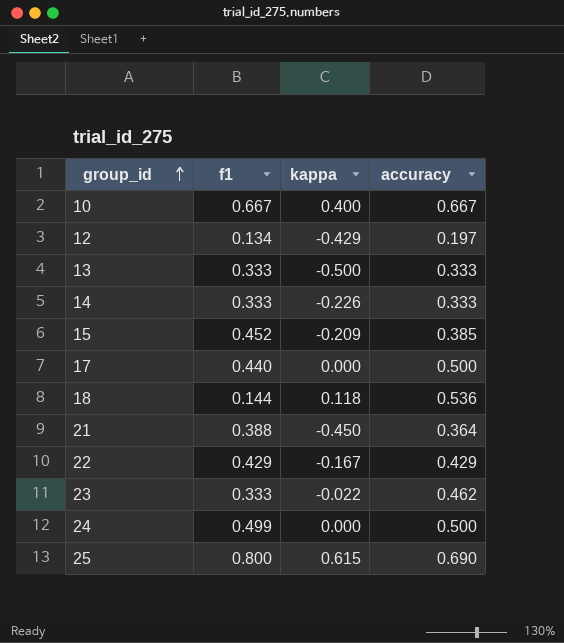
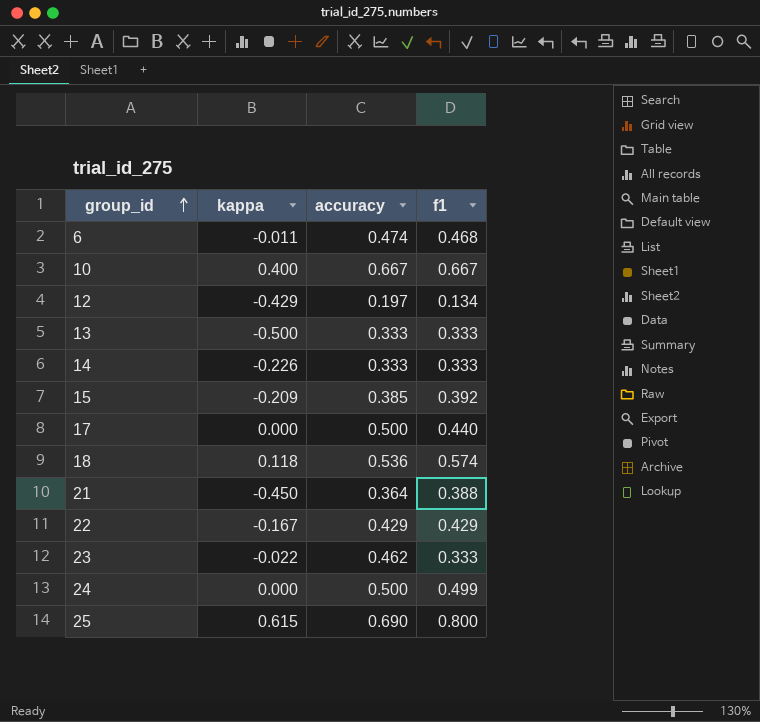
column f1 | position: 2 -> 4
row 6: none -> -0.011 | 0.474 | 0.468
15 | f1: 0.452 -> 0.392
18 | f1: 0.144 -> 0.574

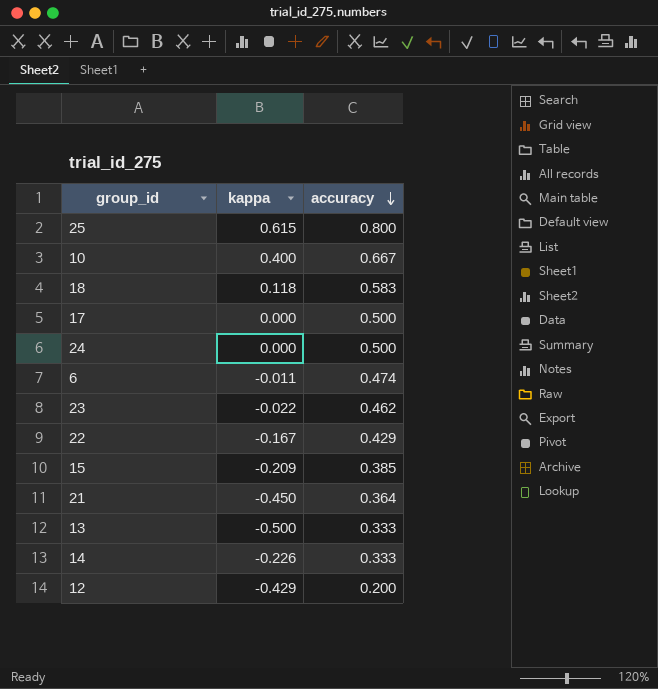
row order: group_id ascending -> accuracy descending
column f1 | position: 4 -> none
25 | accuracy: 0.690 -> 0.800
18 | accuracy: 0.536 -> 0.583
12 | accuracy: 0.197 -> 0.200

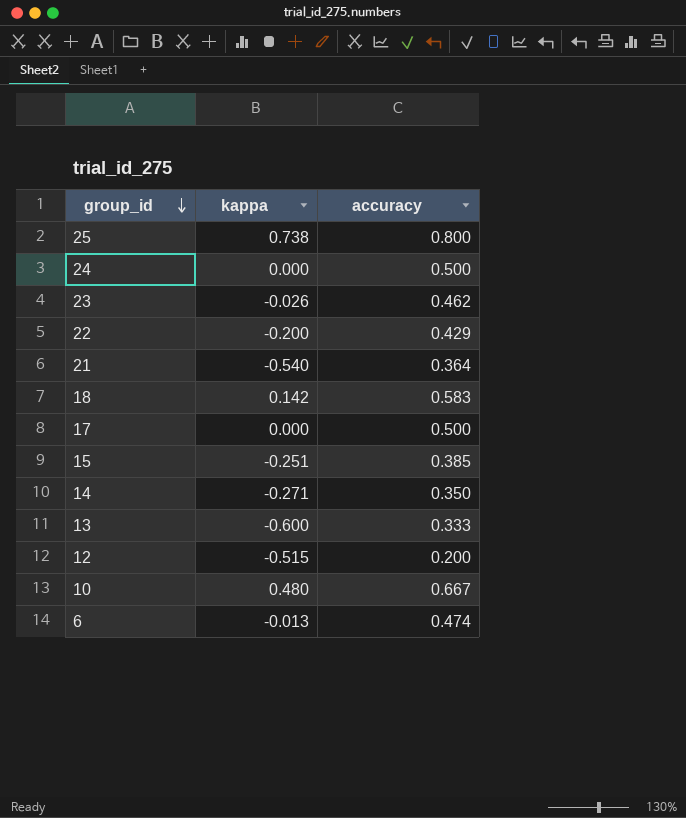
row order: accuracy descending -> group_id descending
25 | kappa: 0.615 -> 0.738
23 | kappa: -0.022 -> -0.026
22 | kappa: -0.167 -> -0.200
21 | kappa: -0.450 -> -0.540
18 | kappa: 0.118 -> 0.142
15 | kappa: -0.209 -> -0.251
14 | kappa: -0.226 -> -0.271
14 | accuracy: 0.333 -> 0.350
13 | kappa: -0.500 -> -0.600
12 | kappa: -0.429 -> -0.515
10 | kappa: 0.400 -> 0.480
6 | kappa: -0.011 -> -0.013

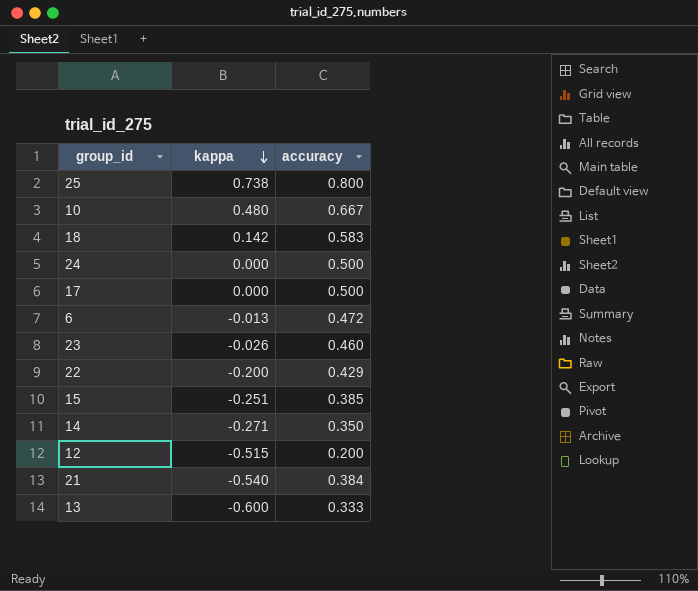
row order: group_id descending -> kappa descending
6 | accuracy: 0.474 -> 0.472
23 | accuracy: 0.462 -> 0.460
21 | accuracy: 0.364 -> 0.384

